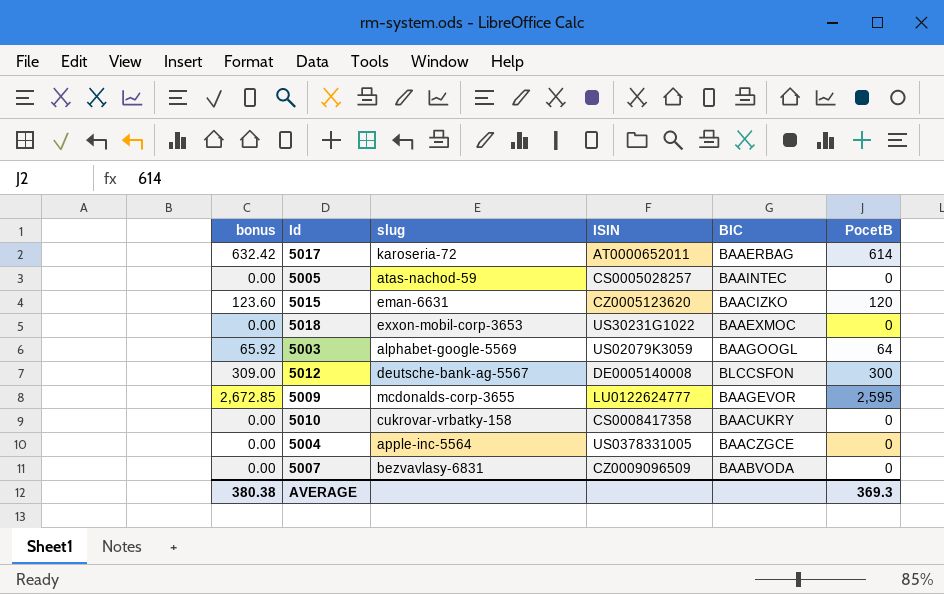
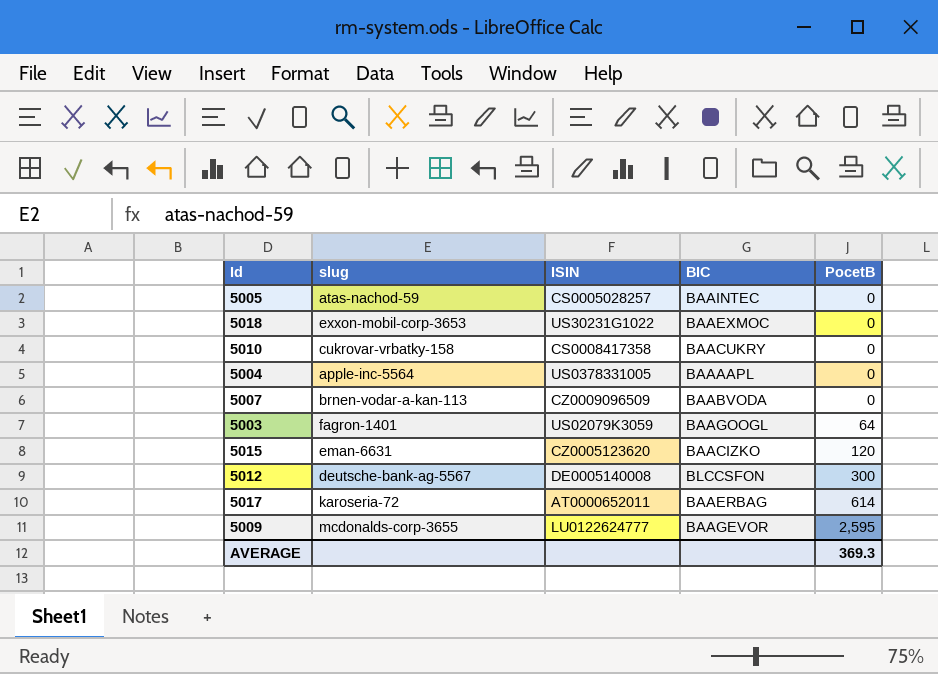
row order: none -> PocetB ascending
column bonus | formula: [PocetB] * 1.03 -> none
5004 | BIC: BAACZGCE -> BAAAAPL
5007 | slug: bezvavlasy-6831 -> brnen-vodar-a-kan-113
5003 | slug: alphabet-google-5569 -> fagron-1401

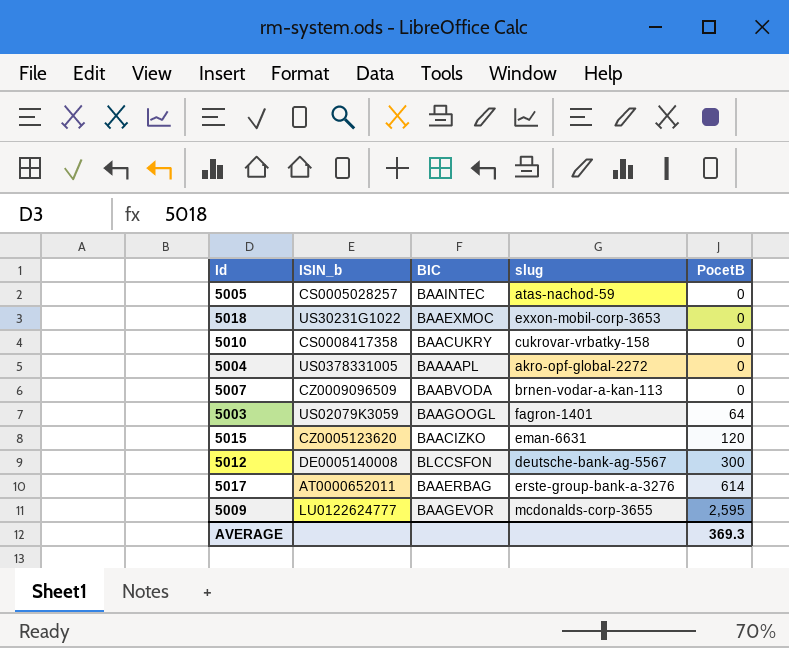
column name: ISIN -> ISIN_b
column slug | position: 2 -> 4
5004 | slug: apple-inc-5564 -> akro-opf-global-2272
5017 | slug: karoseria-72 -> erste-group-bank-a-3276

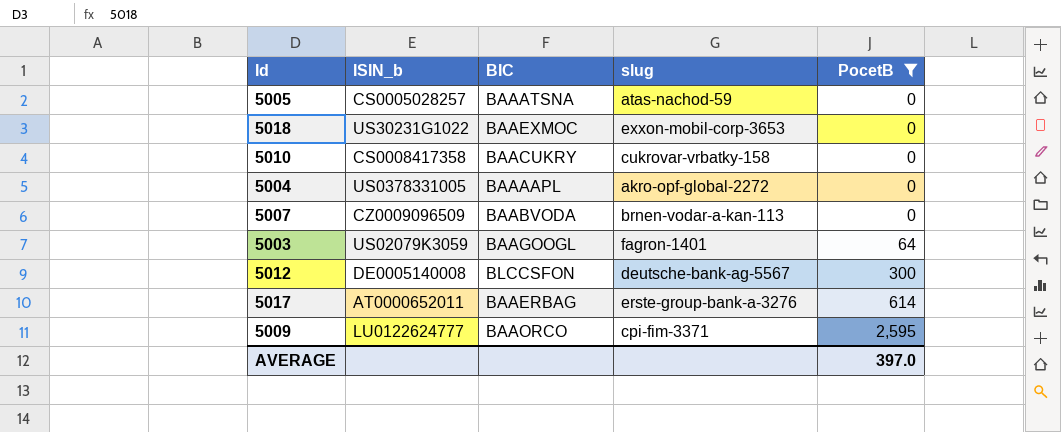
filter: none -> PocetB != 120
5005 | BIC: BAAINTEC -> BAAATSNA
5009 | BIC: BAAGEVOR -> BAAORCO
5009 | slug: mcdonalds-corp-3655 -> cpi-fim-3371
AVERAGE | PocetB: 369.3 -> 397.0

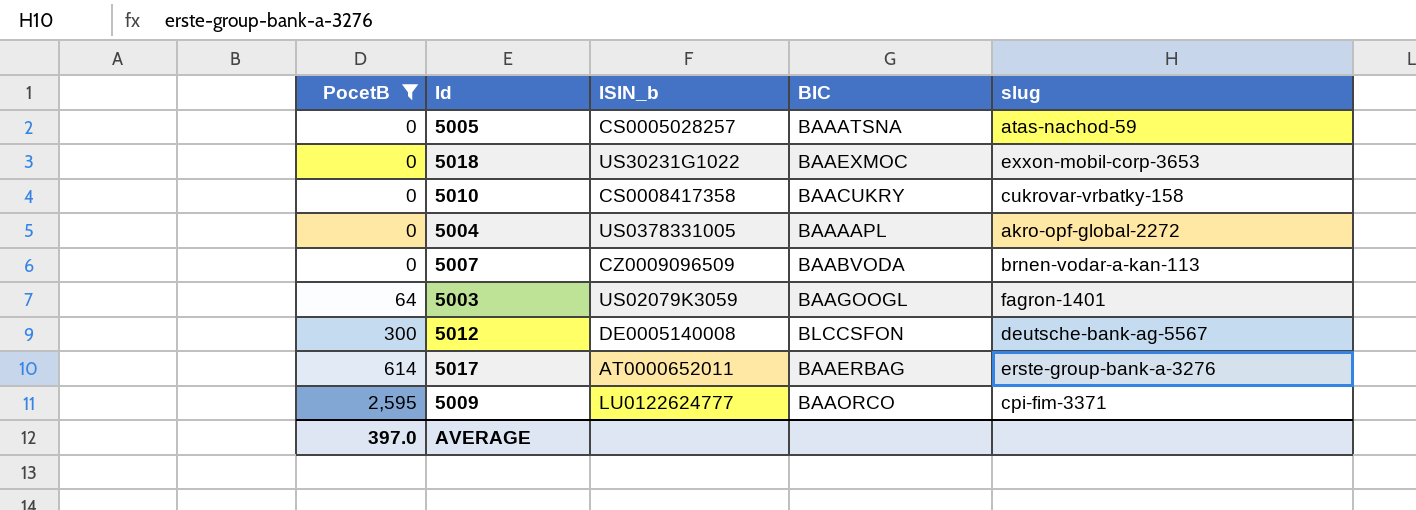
column PocetB | position: 5 -> 1

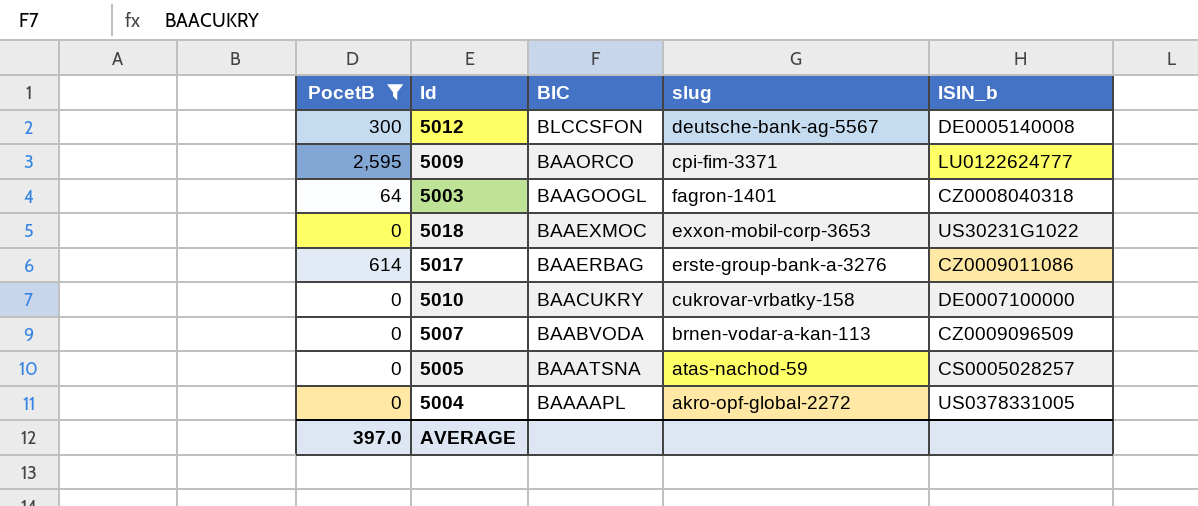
row order: PocetB ascending -> BIC descending
column ISIN_b | position: 3 -> 5
5003 | ISIN_b: US02079K3059 -> CZ0008040318
5017 | ISIN_b: AT0000652011 -> CZ0009011086
5010 | ISIN_b: CS0008417358 -> DE0007100000

